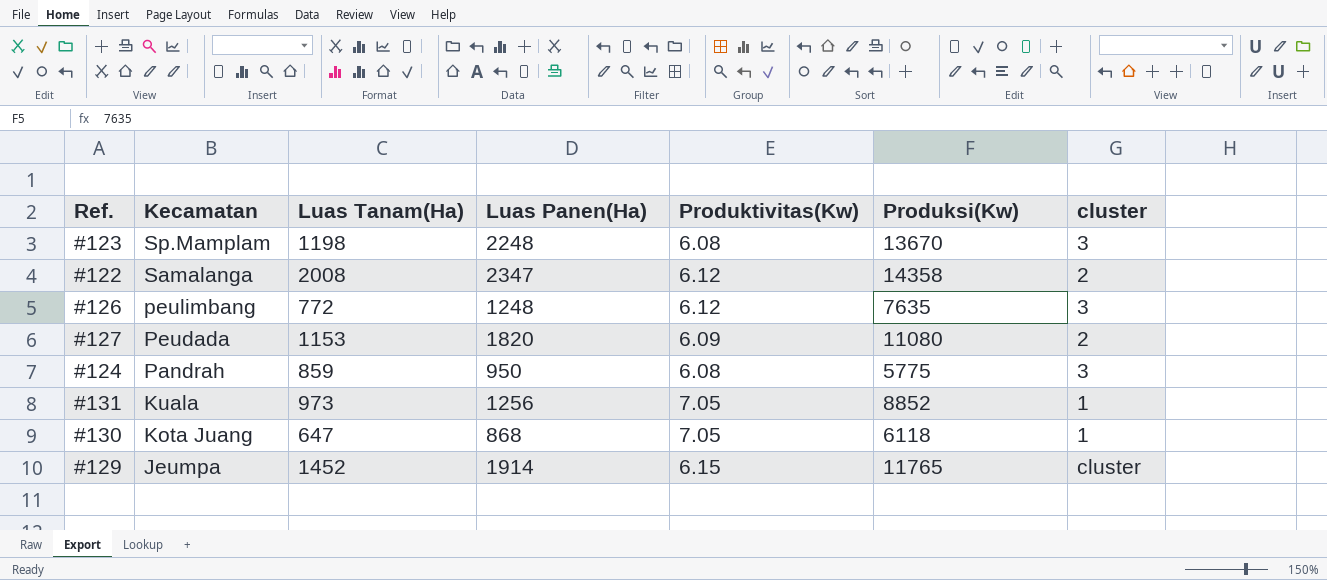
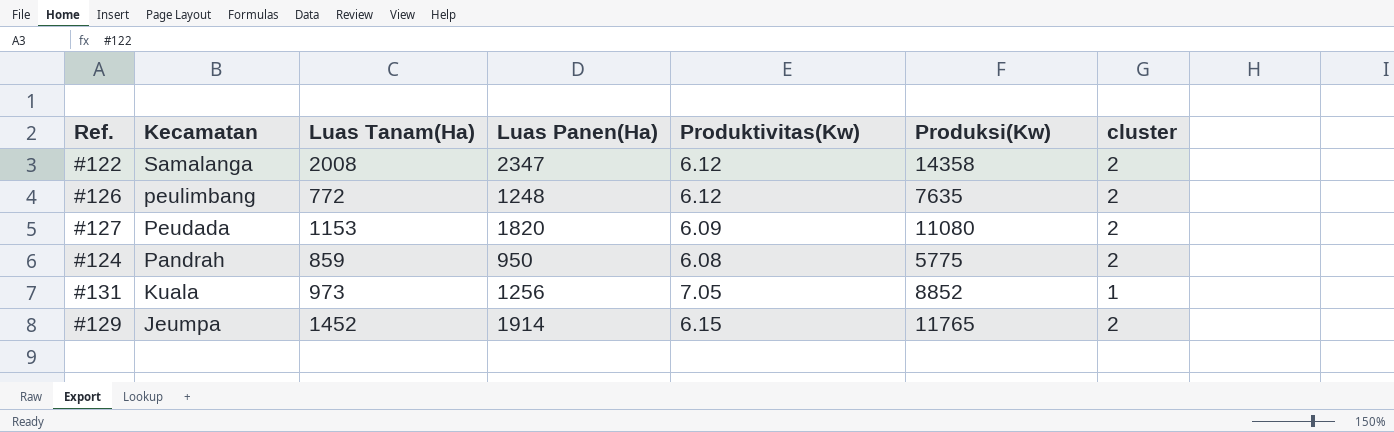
row #123: Sp.Mamplam | 1198 | 2248 | 6.08 | 13670 | 3 -> none
row #130: Kota Juang | 647 | 868 | 7.05 | 6118 | 1 -> none
#126 | cluster: 3 -> 2
#124 | cluster: 3 -> 2
#129 | cluster: cluster -> 2

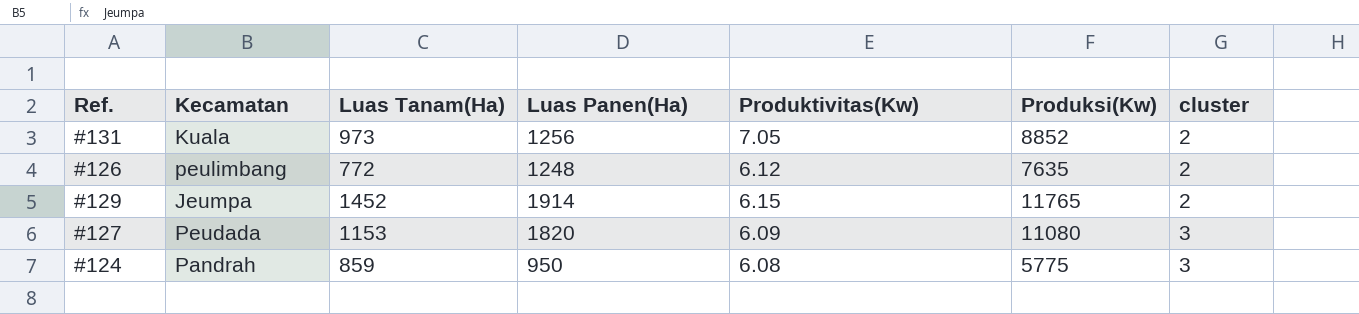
row order: Kecamatan descending -> cluster ascending
row #122: Samalanga | 2008 | 2347 | 6.12 | 14358 | 2 -> none
#131 | cluster: 1 -> 2
#127 | cluster: 2 -> 3
#124 | cluster: 2 -> 3

